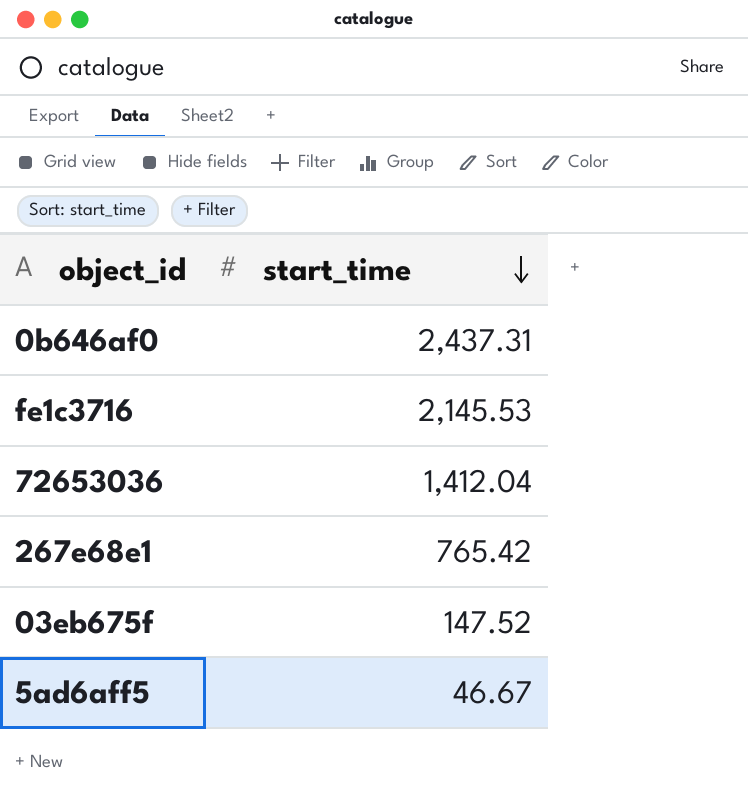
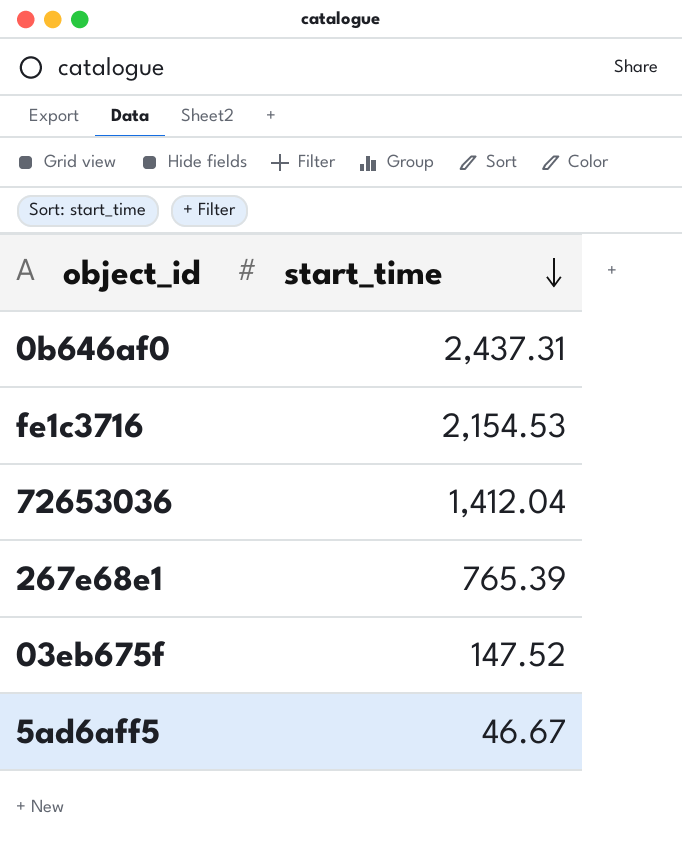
fe1c3716 | start_time: 2,145.53 -> 2,154.53
267e68e1 | start_time: 765.42 -> 765.39

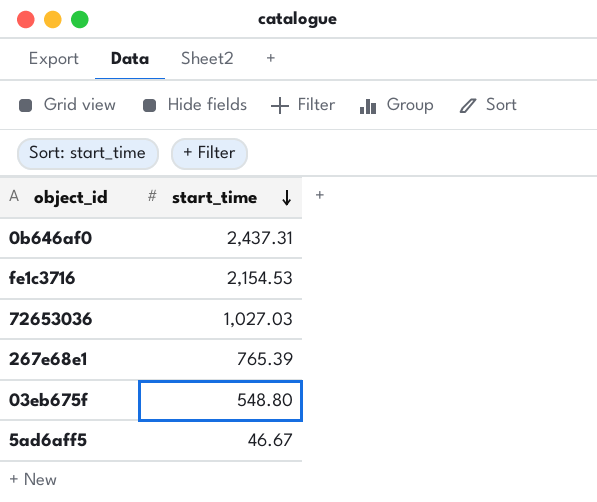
72653036 | start_time: 1,412.04 -> 1,027.03
03eb675f | start_time: 147.52 -> 548.80

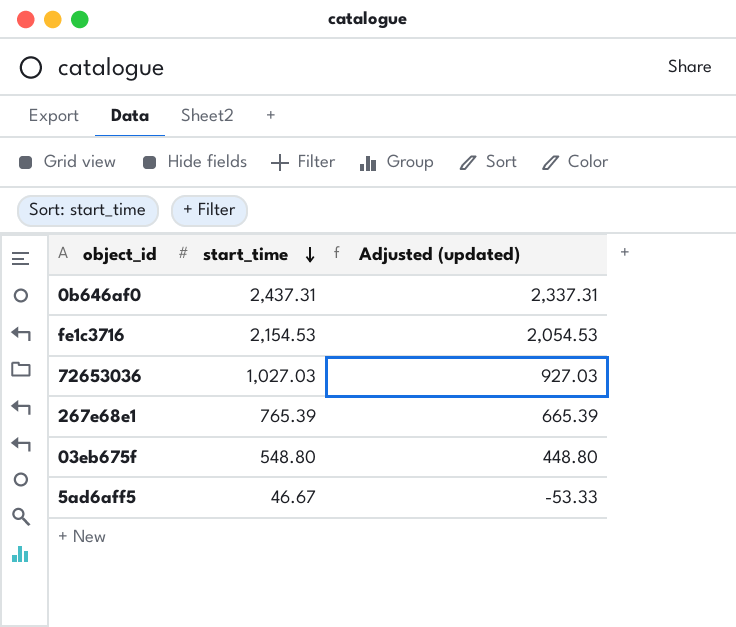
column Adjusted (updated) | formula: none -> [start_time] - 100

